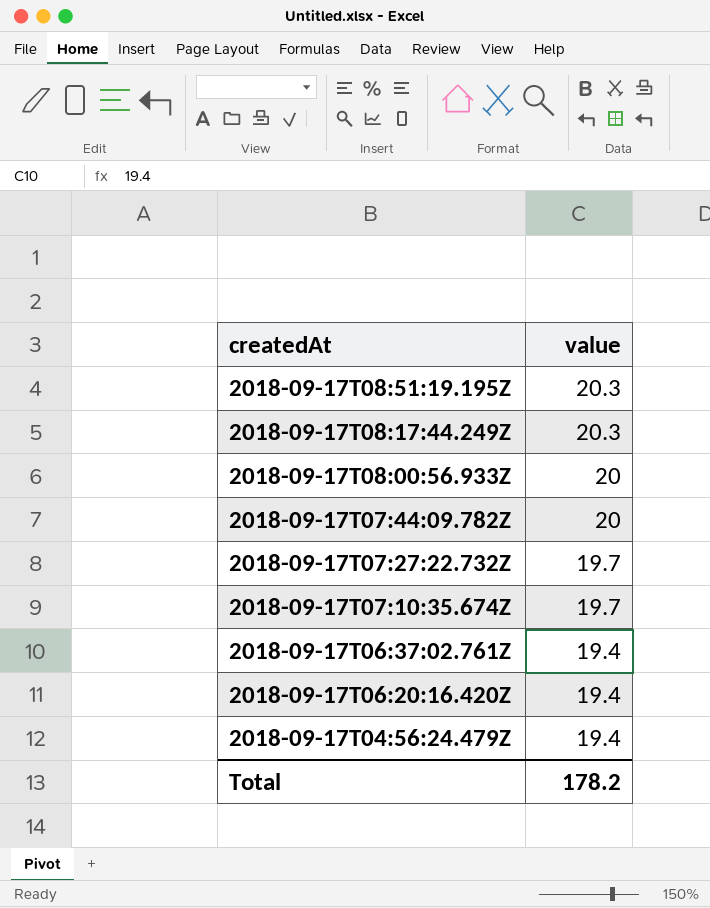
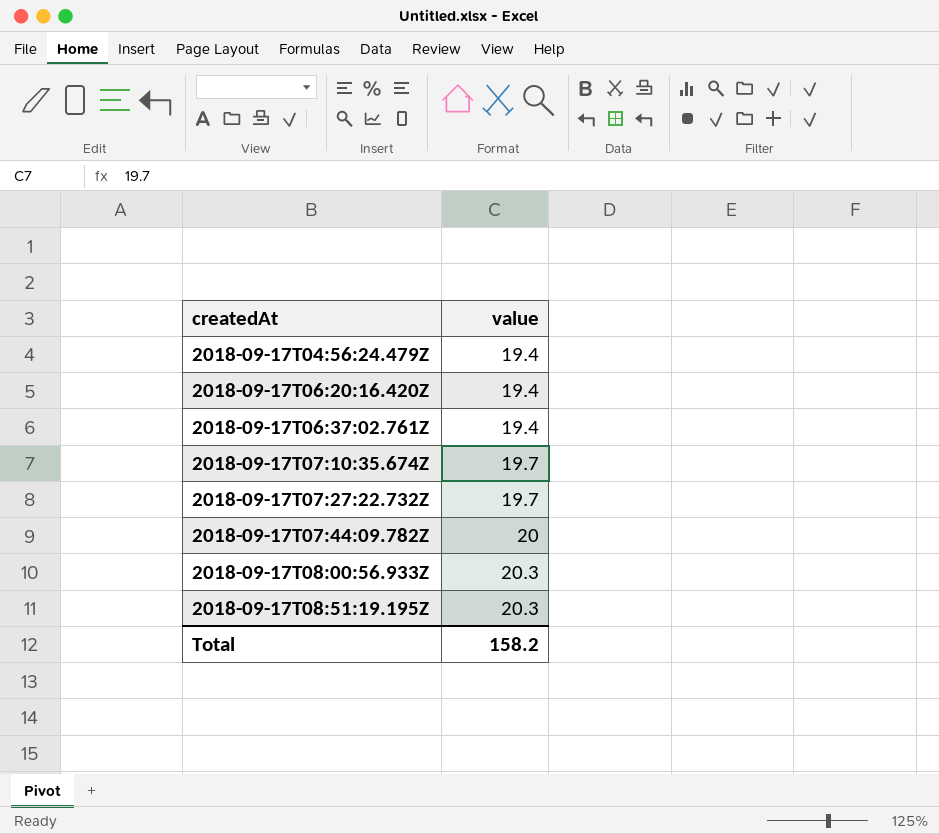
row order: createdAt descending -> createdAt ascending
row 2018-09-17T08:17:44.249Z: 20.3 -> none
2018-09-17T08:00:56.933Z | value: 20 -> 20.3
Total | value: 178.2 -> 158.2

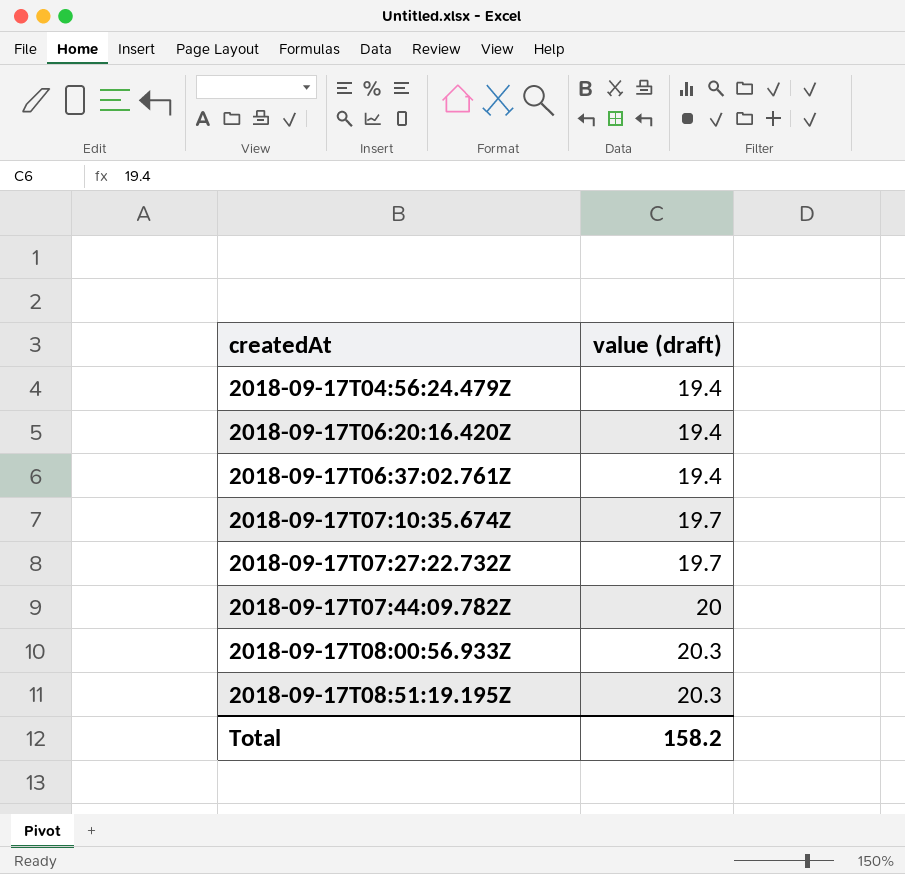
column name: value -> value (draft)

